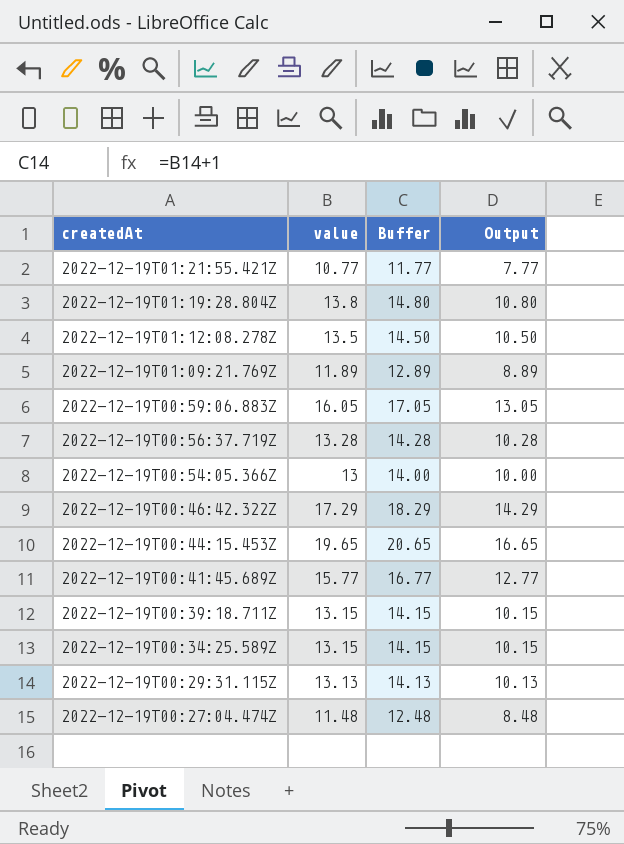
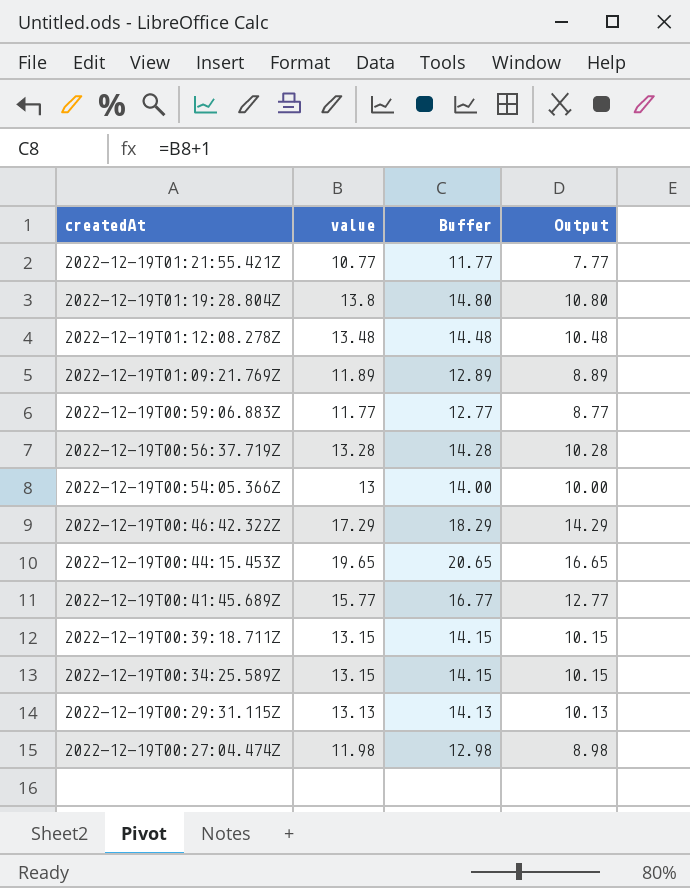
2022-12-19T01:12:08.278Z | value: 13.5 -> 13.48
2022-12-19T01:12:08.278Z | Buffer: 14.50 -> 14.48
2022-12-19T01:12:08.278Z | Output: 10.50 -> 10.48
2022-12-19T00:59:06.883Z | value: 16.05 -> 11.77
2022-12-19T00:59:06.883Z | Buffer: 17.05 -> 12.77
2022-12-19T00:59:06.883Z | Output: 13.05 -> 8.77
2022-12-19T00:27:04.474Z | value: 11.48 -> 11.98
2022-12-19T00:27:04.474Z | Buffer: 12.48 -> 12.98
2022-12-19T00:27:04.474Z | Output: 8.48 -> 8.98

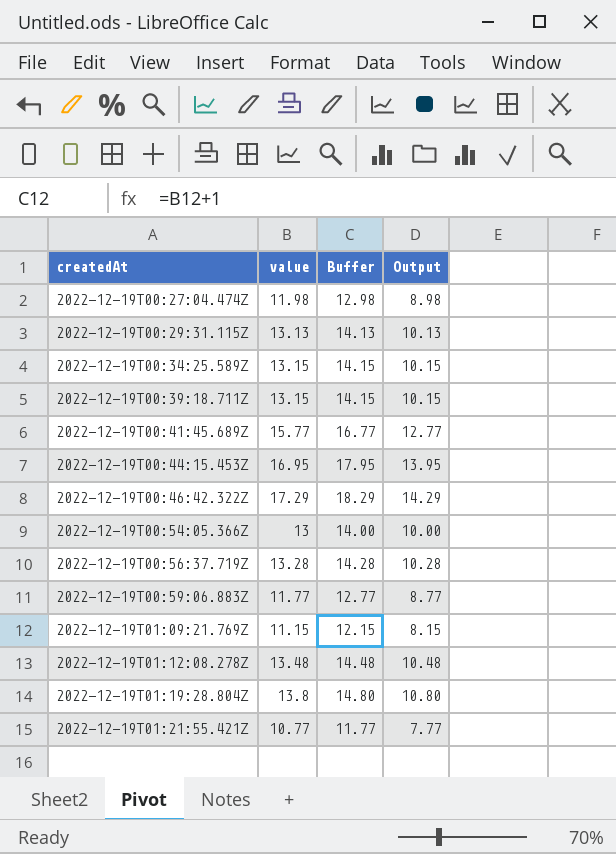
row order: createdAt descending -> createdAt ascending
2022-12-19T00:44:15.453Z | value: 19.65 -> 16.95
2022-12-19T00:44:15.453Z | Buffer: 20.65 -> 17.95
2022-12-19T00:44:15.453Z | Output: 16.65 -> 13.95
2022-12-19T01:09:21.769Z | value: 11.89 -> 11.15
2022-12-19T01:09:21.769Z | Buffer: 12.89 -> 12.15
2022-12-19T01:09:21.769Z | Output: 8.89 -> 8.15

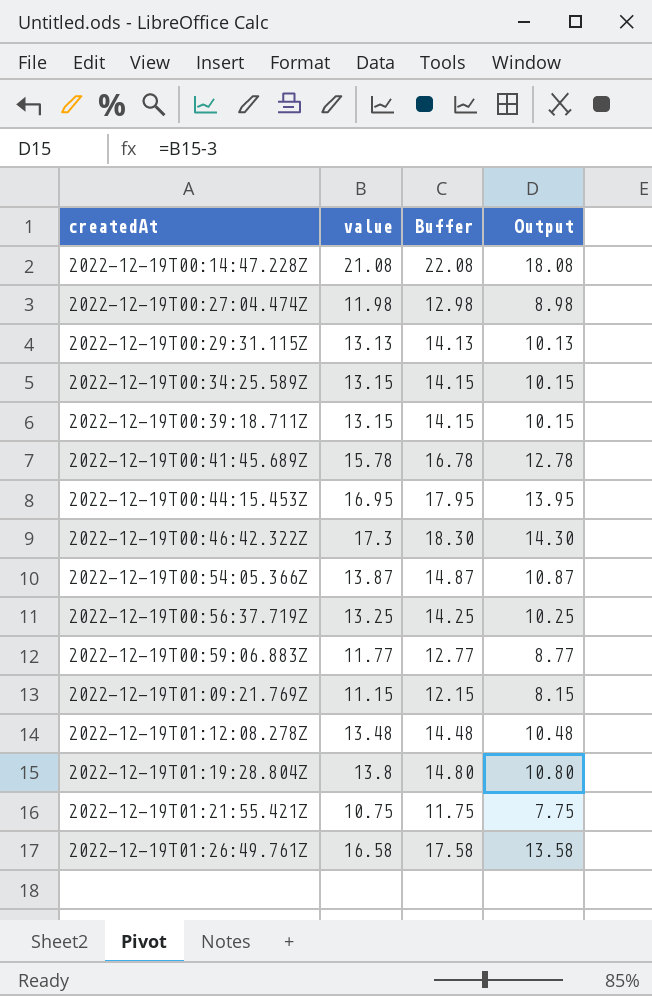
row 2022-12-19T00:14:47.228Z: none -> 21.08 | 22.08 | 18.08
2022-12-19T00:41:45.689Z | value: 15.77 -> 15.78
2022-12-19T00:41:45.689Z | Buffer: 16.77 -> 16.78
2022-12-19T00:41:45.689Z | Output: 12.77 -> 12.78
2022-12-19T00:46:42.322Z | value: 17.29 -> 17.3
2022-12-19T00:46:42.322Z | Buffer: 18.29 -> 18.30
2022-12-19T00:46:42.322Z | Output: 14.29 -> 14.30
2022-12-19T00:54:05.366Z | value: 13 -> 13.87
2022-12-19T00:54:05.366Z | Buffer: 14.00 -> 14.87
2022-12-19T00:54:05.366Z | Output: 10.00 -> 10.87
2022-12-19T00:56:37.719Z | value: 13.28 -> 13.25
2022-12-19T00:56:37.719Z | Buffer: 14.28 -> 14.25
2022-12-19T00:56:37.719Z | Output: 10.28 -> 10.25
2022-12-19T01:21:55.421Z | value: 10.77 -> 10.75
2022-12-19T01:21:55.421Z | Buffer: 11.77 -> 11.75
2022-12-19T01:21:55.421Z | Output: 7.77 -> 7.75
row 2022-12-19T01:26:49.761Z: none -> 16.58 | 17.58 | 13.58

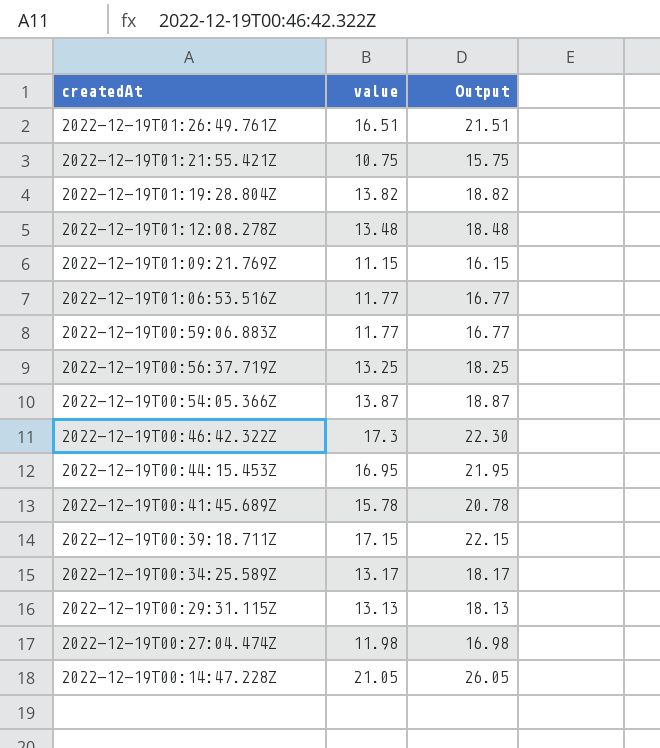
row order: createdAt ascending -> createdAt descending
column Buffer | formula: [value] + 1 -> none
column Output | formula: [value] - 3 -> [value] + 5
2022-12-19T01:26:49.761Z | value: 16.58 -> 16.51
2022-12-19T01:19:28.804Z | value: 13.8 -> 13.82
row 2022-12-19T01:06:53.516Z: none -> 11.77 | 16.77
2022-12-19T00:39:18.711Z | value: 13.15 -> 17.15
2022-12-19T00:34:25.589Z | value: 13.15 -> 13.17
2022-12-19T00:14:47.228Z | value: 21.08 -> 21.05

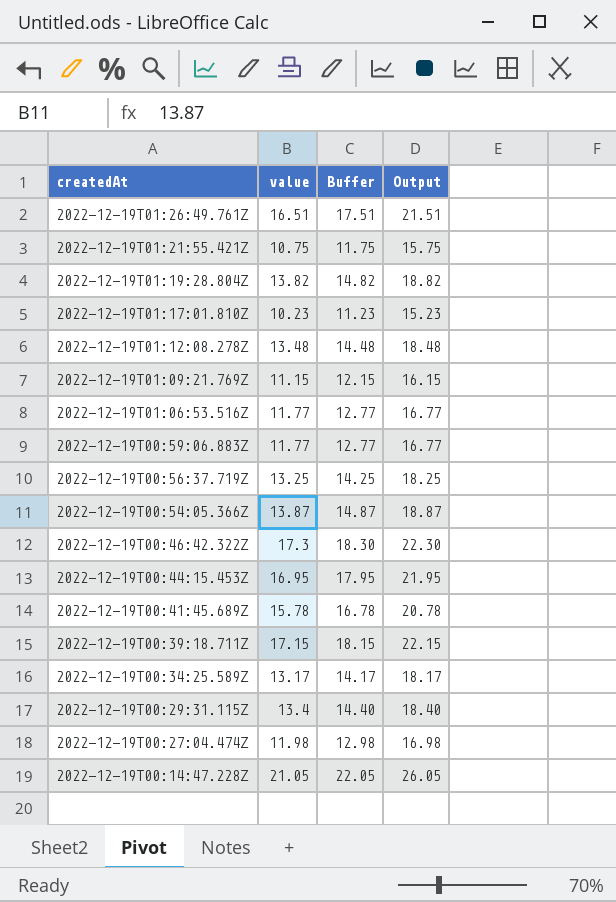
column Buffer | formula: none -> [value] + 1
row 2022-12-19T01:17:01.810Z: none -> 10.23 | 11.23 | 15.23
2022-12-19T00:29:31.115Z | value: 13.13 -> 13.4
2022-12-19T00:29:31.115Z | Output: 18.13 -> 18.40

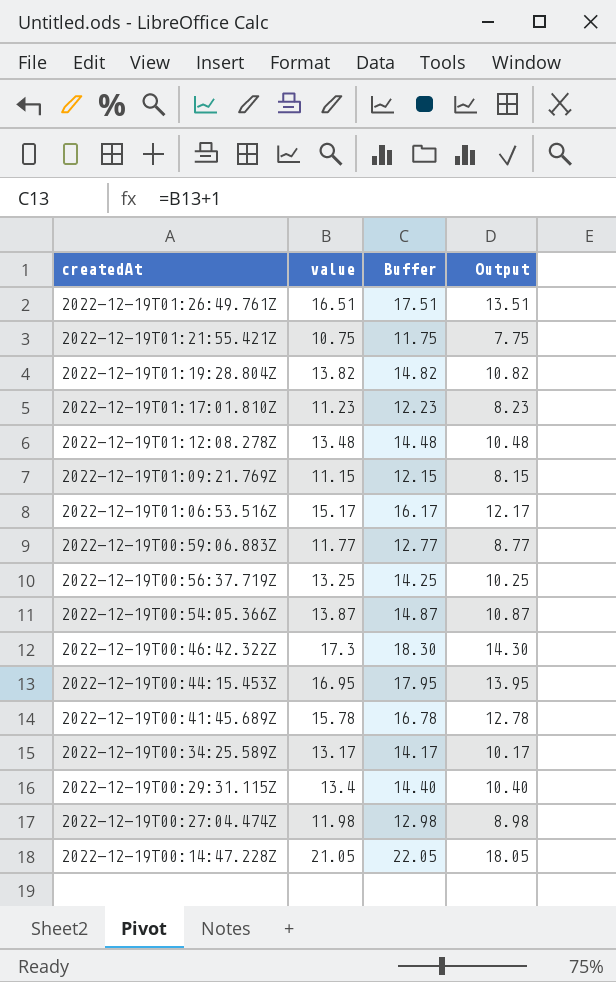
column Output | formula: [value] + 5 -> [value] - 3
row 2022-12-19T00:39:18.711Z: 17.15 | 18.15 | 22.15 -> none
2022-12-19T01:17:01.810Z | value: 10.23 -> 11.23
2022-12-19T01:17:01.810Z | Buffer: 11.23 -> 12.23
2022-12-19T01:06:53.516Z | value: 11.77 -> 15.17
2022-12-19T01:06:53.516Z | Buffer: 12.77 -> 16.17

